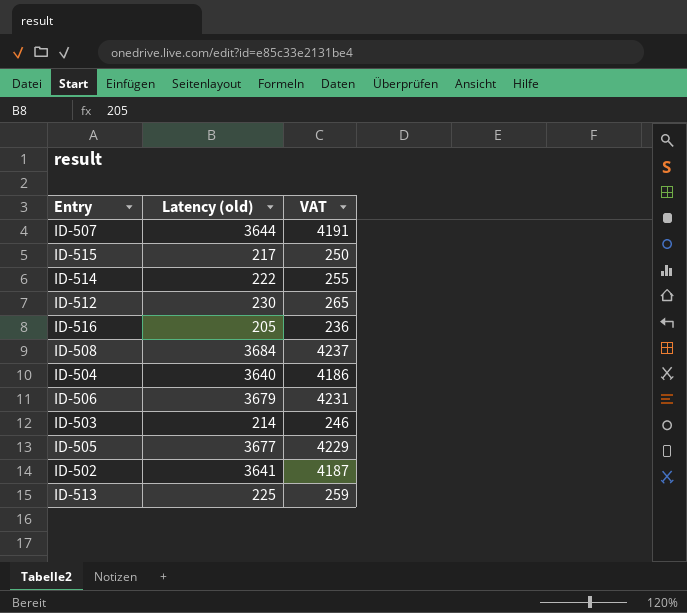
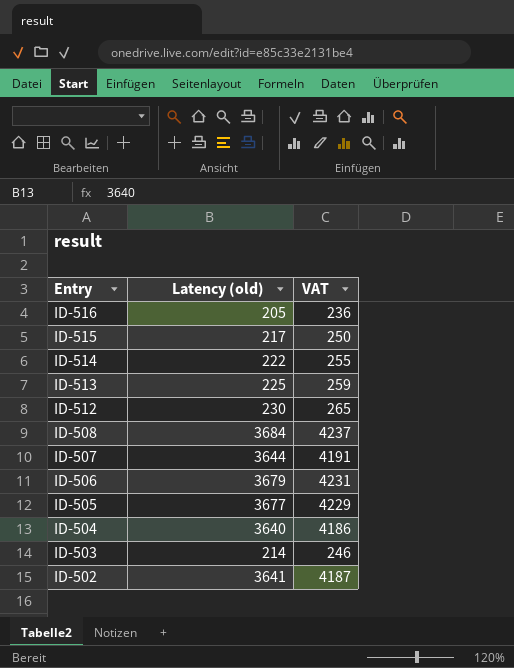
row order: none -> Entry descending

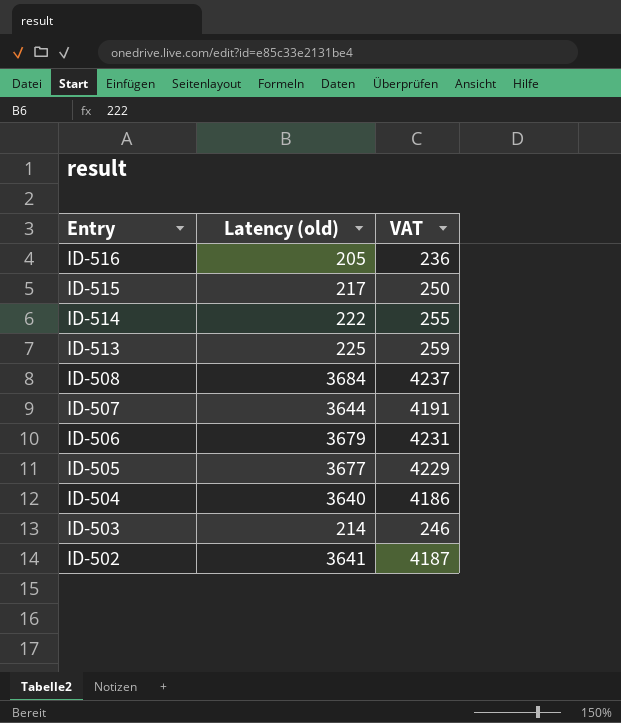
row ID-512: 230 | 265 -> none

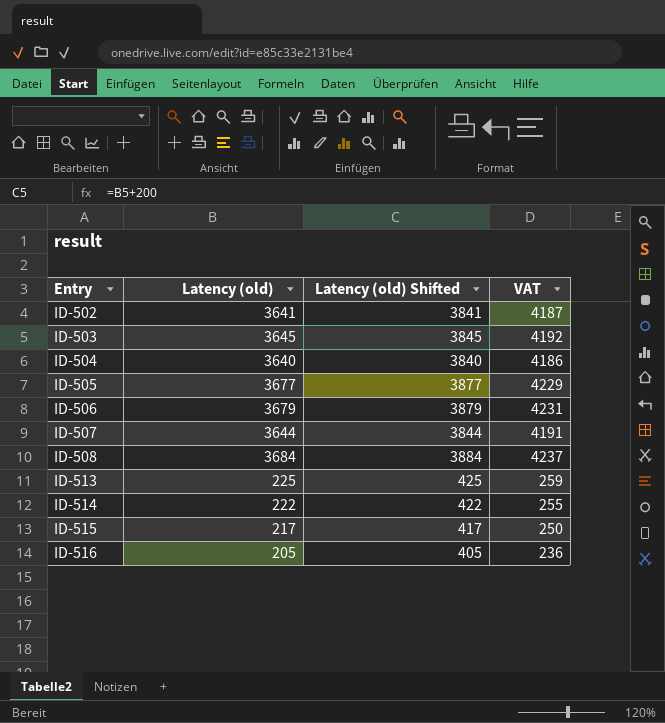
row order: Entry descending -> Entry ascending
column Latency (old) Shifted | formula: none -> [Latency (old)] + 200
ID-503 | Latency (old): 214 -> 3645
ID-503 | VAT: 246 -> 4192

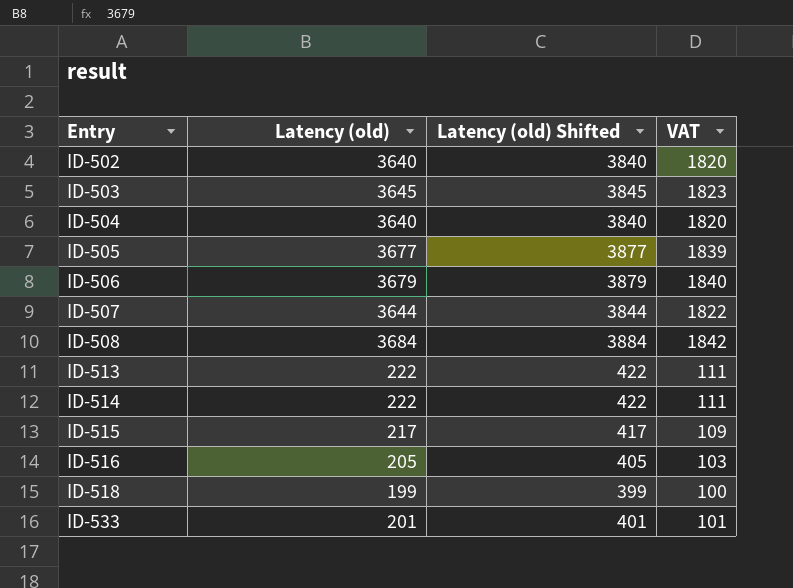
column VAT | formula: [Latency (old)] * 1.15 -> [Latency (old)] * 0.5
ID-502 | Latency (old): 3641 -> 3640
ID-502 | Latency (old) Shifted: 3841 -> 3840
ID-513 | Latency (old): 225 -> 222
ID-513 | Latency (old) Shifted: 425 -> 422
row ID-518: none -> 199 | 399 | 100
row ID-533: none -> 201 | 401 | 101

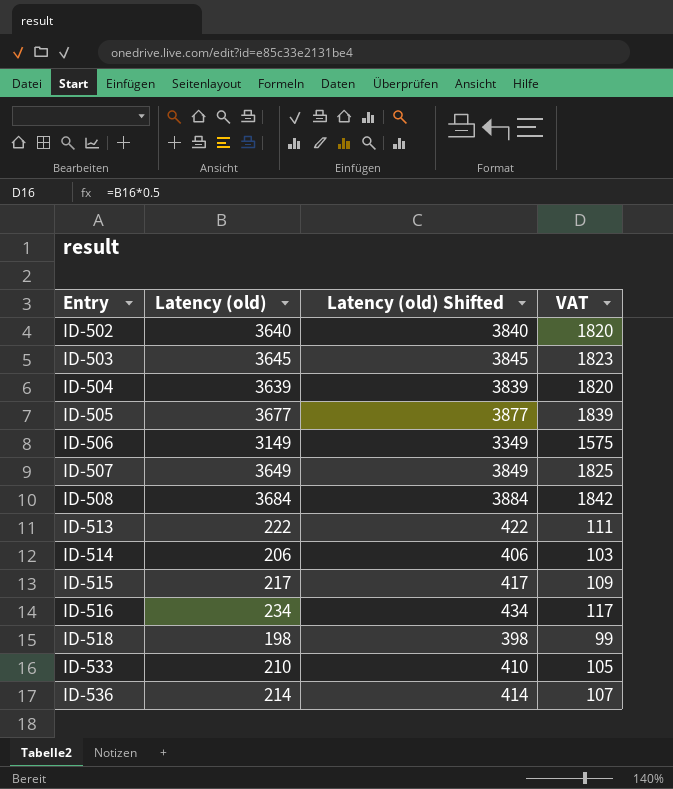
ID-504 | Latency (old): 3640 -> 3639
ID-504 | Latency (old) Shifted: 3840 -> 3839
ID-506 | Latency (old): 3679 -> 3149
ID-506 | Latency (old) Shifted: 3879 -> 3349
ID-506 | VAT: 1840 -> 1575
ID-507 | Latency (old): 3644 -> 3649
ID-507 | Latency (old) Shifted: 3844 -> 3849
ID-507 | VAT: 1822 -> 1825
ID-514 | Latency (old): 222 -> 206
ID-514 | Latency (old) Shifted: 422 -> 406
ID-514 | VAT: 111 -> 103
ID-516 | Latency (old): 205 -> 234
ID-516 | Latency (old) Shifted: 405 -> 434
ID-516 | VAT: 103 -> 117
ID-518 | Latency (old): 199 -> 198
ID-518 | Latency (old) Shifted: 399 -> 398
ID-518 | VAT: 100 -> 99
ID-533 | Latency (old): 201 -> 210
ID-533 | Latency (old) Shifted: 401 -> 410
ID-533 | VAT: 101 -> 105
row ID-536: none -> 214 | 414 | 107

